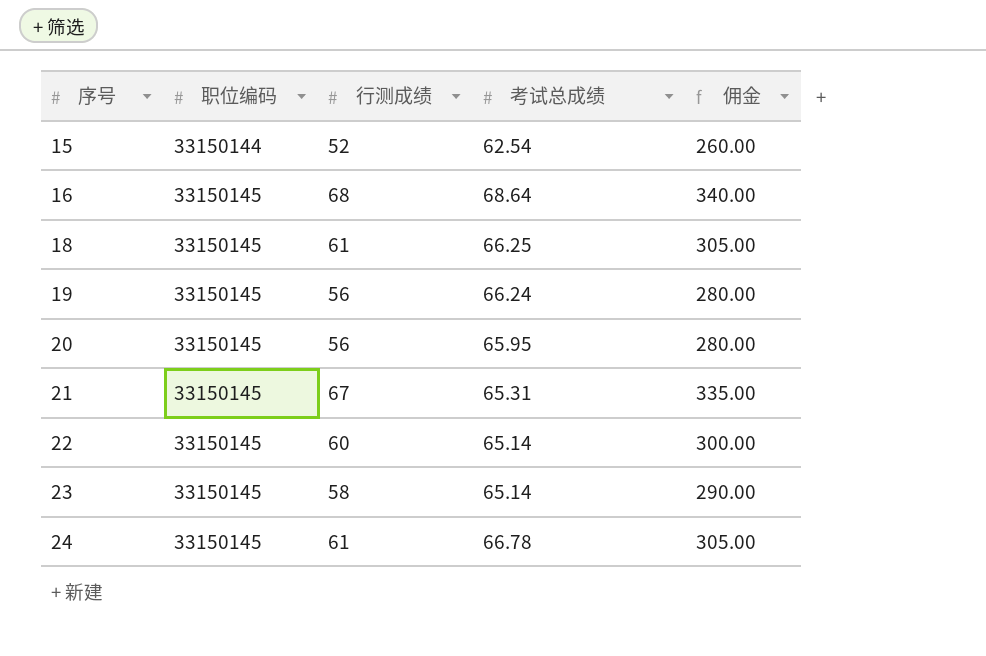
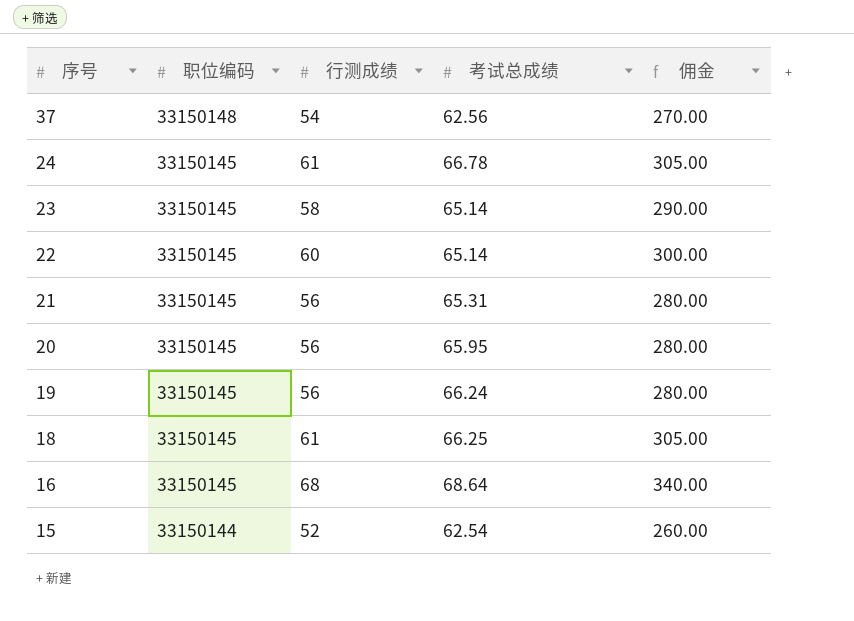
row order: 序号 ascending -> 序号 descending
row 37: none -> 33150148 | 54 | 62.56 | 270.00
21 | 行测成绩: 67 -> 56
21 | 佣金: 335.00 -> 280.00

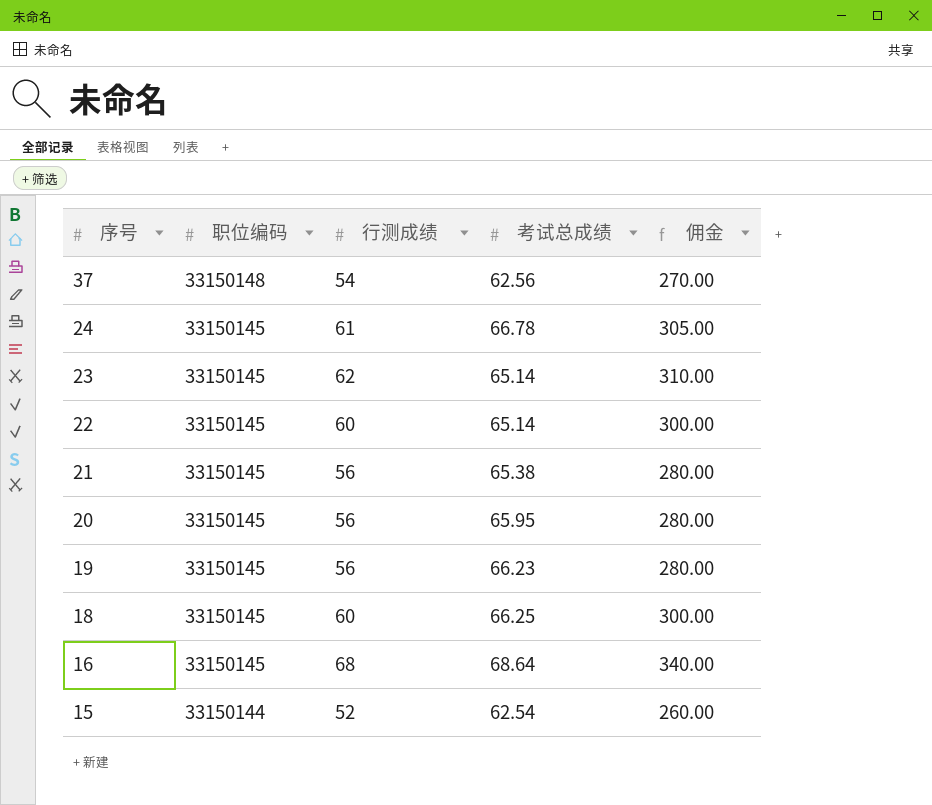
23 | 行测成绩: 58 -> 62
23 | 佣金: 290.00 -> 310.00
21 | 考试总成绩: 65.31 -> 65.38
19 | 考试总成绩: 66.24 -> 66.23
18 | 行测成绩: 61 -> 60
18 | 佣金: 305.00 -> 300.00

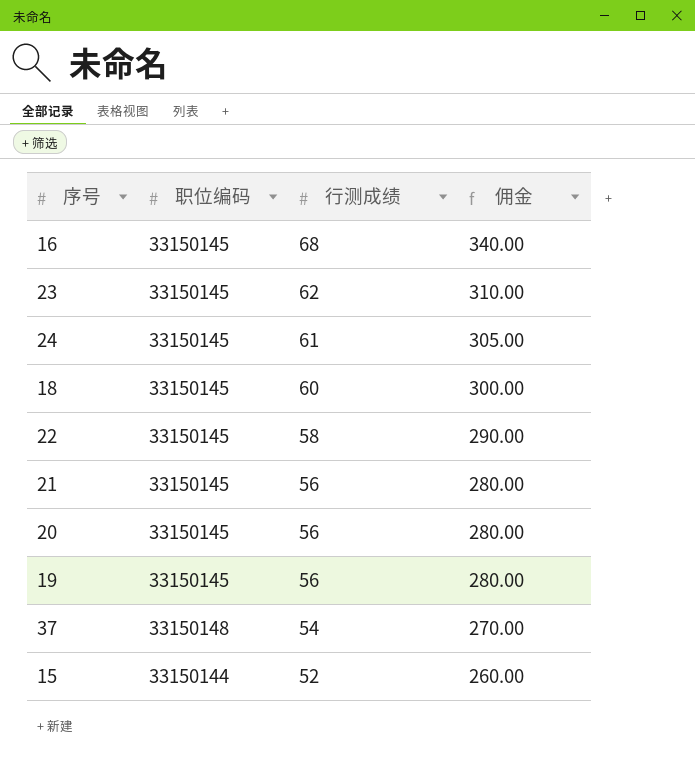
row order: 序号 descending -> 行测成绩 descending
column 考试总成绩 | position: 4 -> none
22 | 行测成绩: 60 -> 58
22 | 佣金: 300.00 -> 290.00

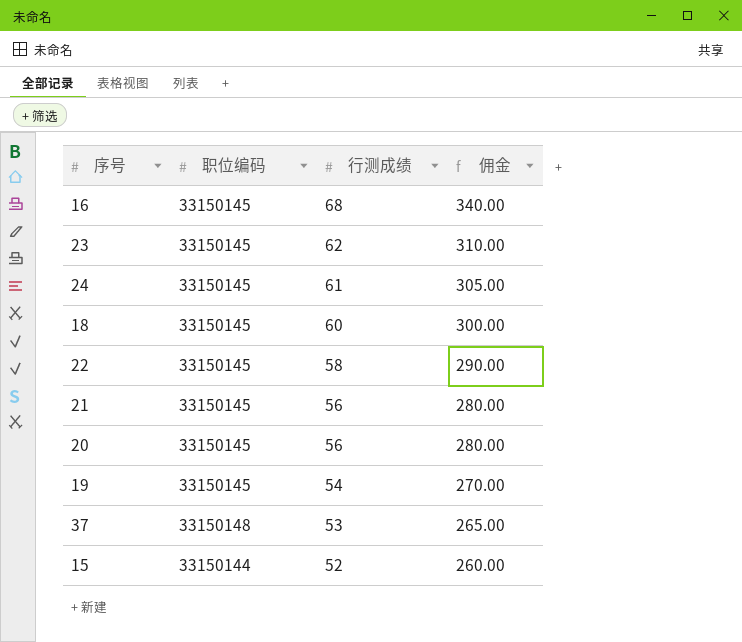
19 | 行测成绩: 56 -> 54
19 | 佣金: 280.00 -> 270.00
37 | 行测成绩: 54 -> 53
37 | 佣金: 270.00 -> 265.00

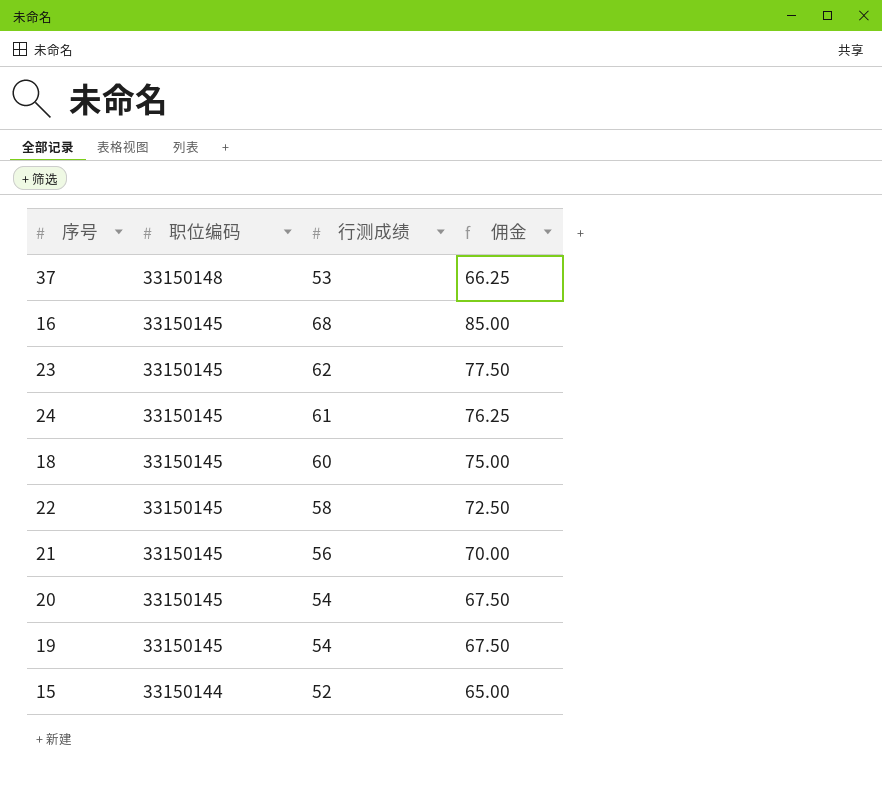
row order: 行测成绩 descending -> 职位编码 descending
column 佣金 | formula: [行测成绩] * 5 -> [行测成绩] * 1.25
20 | 行测成绩: 56 -> 54

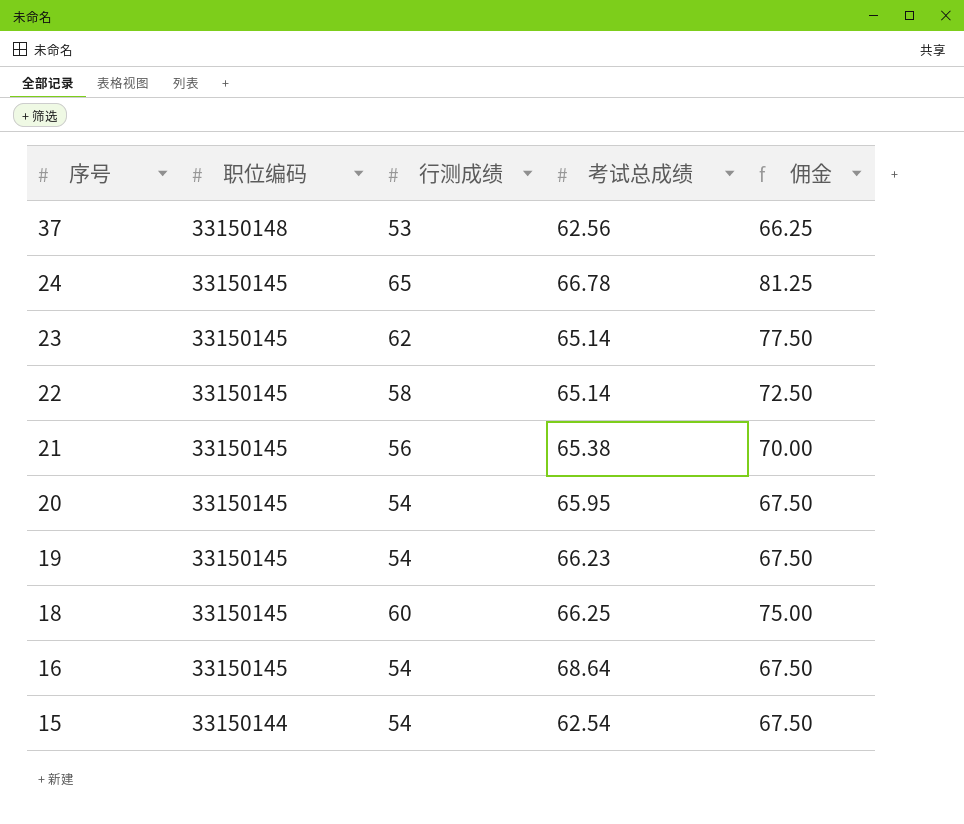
row order: 职位编码 descending -> 序号 descending
column 考试总成绩 | position: none -> 4
24 | 行测成绩: 61 -> 65
24 | 佣金: 76.25 -> 81.25
16 | 行测成绩: 68 -> 54
16 | 佣金: 85.00 -> 67.50
15 | 行测成绩: 52 -> 54
15 | 佣金: 65.00 -> 67.50

